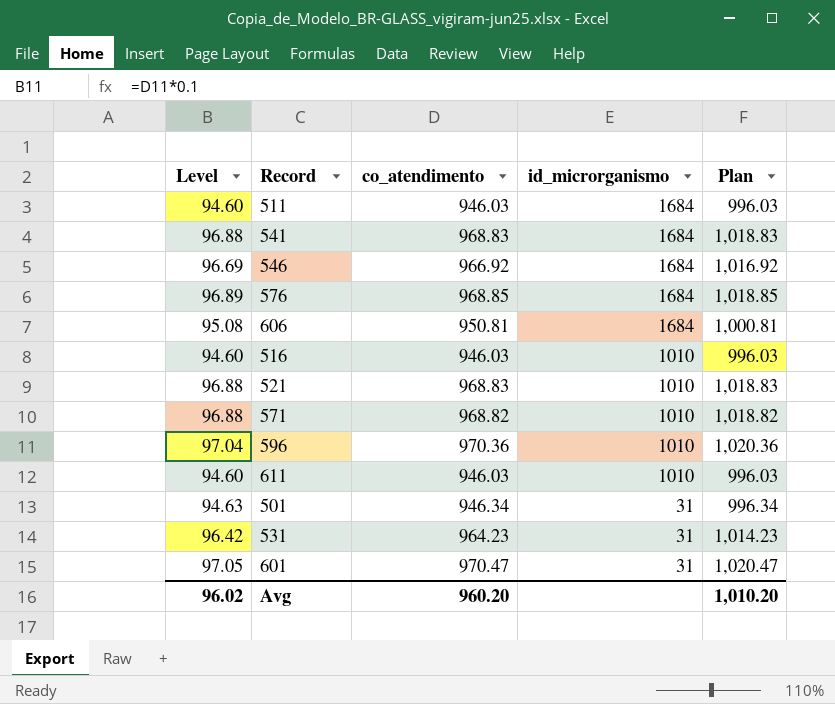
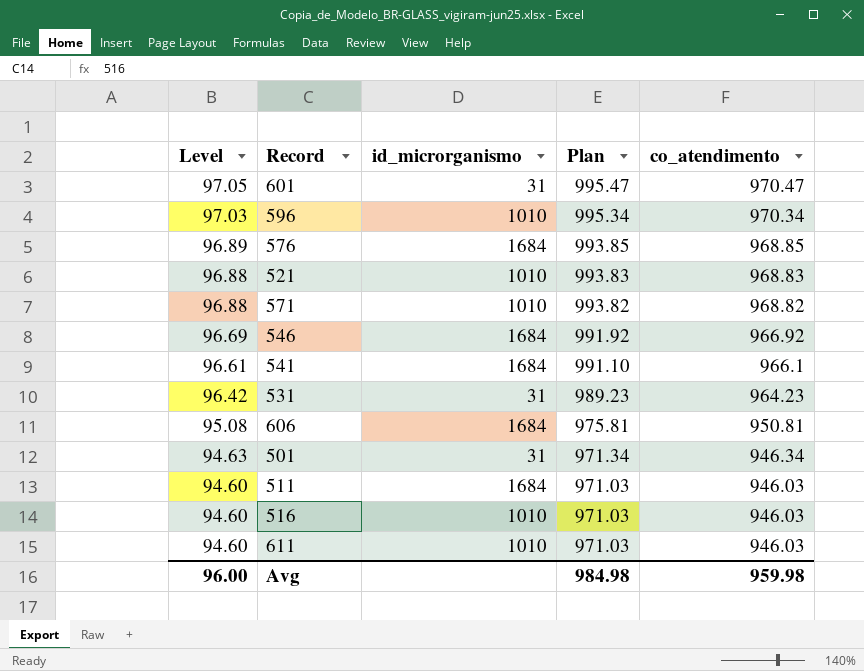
row order: id_microrganismo descending -> Level descending
column Plan | formula: [co_atendimento] + 50 -> [co_atendimento] + 25
column co_atendimento | position: 3 -> 5
596 | Level: 97.04 -> 97.03
596 | co_atendimento: 970.36 -> 970.34
541 | Level: 96.88 -> 96.61
541 | co_atendimento: 968.83 -> 966.1
Avg | Level: 96.02 -> 96.00
Avg | Plan: 1,010.20 -> 984.98
Avg | co_atendimento: 960.20 -> 959.98

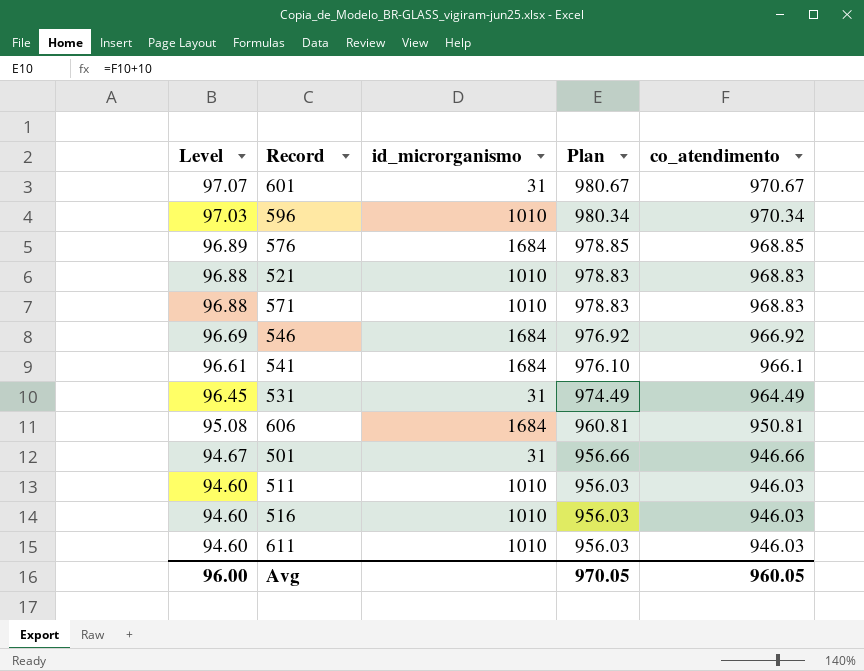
column Plan | formula: [co_atendimento] + 25 -> [co_atendimento] + 10
601 | Level: 97.05 -> 97.07
601 | co_atendimento: 970.47 -> 970.67
571 | co_atendimento: 968.82 -> 968.83
531 | Level: 96.42 -> 96.45
531 | co_atendimento: 964.23 -> 964.49
501 | Level: 94.63 -> 94.67
501 | co_atendimento: 946.34 -> 946.66
511 | id_microrganismo: 1684 -> 1010
Avg | Plan: 984.98 -> 970.05
Avg | co_atendimento: 959.98 -> 960.05

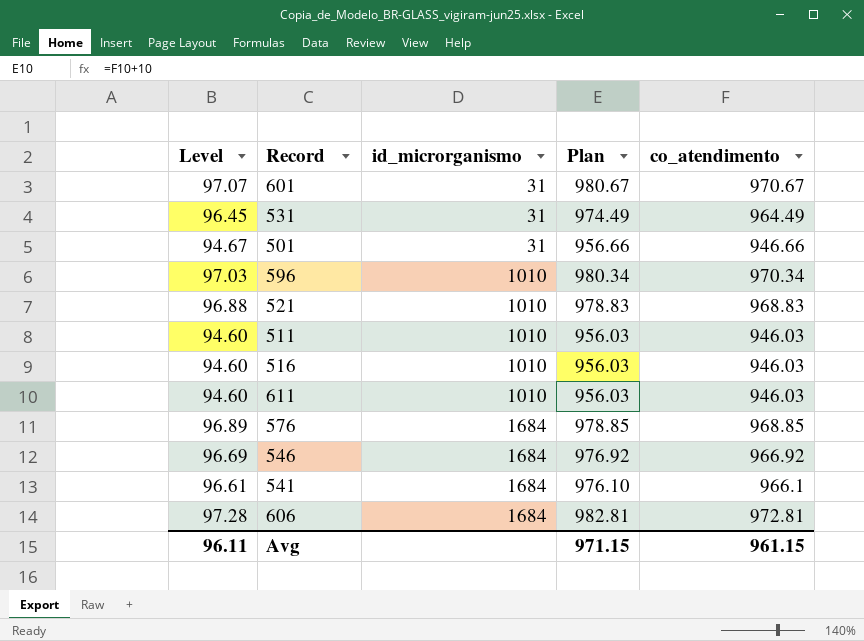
row order: Level descending -> id_microrganismo ascending
row 571: 96.88 | 1010 | 978.83 | 968.83 -> none
606 | Level: 95.08 -> 97.28
606 | Plan: 960.81 -> 982.81
606 | co_atendimento: 950.81 -> 972.81
Avg | Level: 96.00 -> 96.11
Avg | Plan: 970.05 -> 971.15
Avg | co_atendimento: 960.05 -> 961.15

